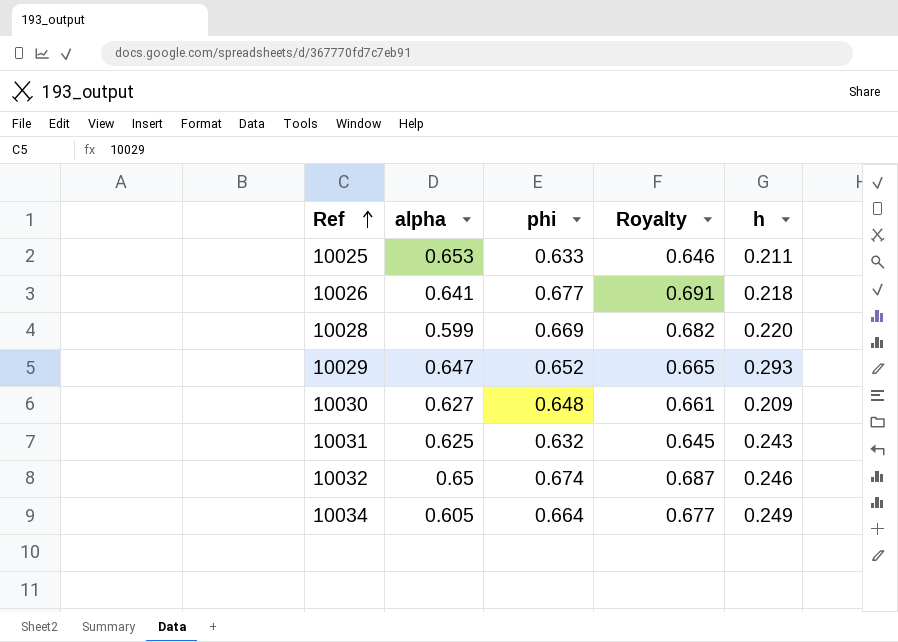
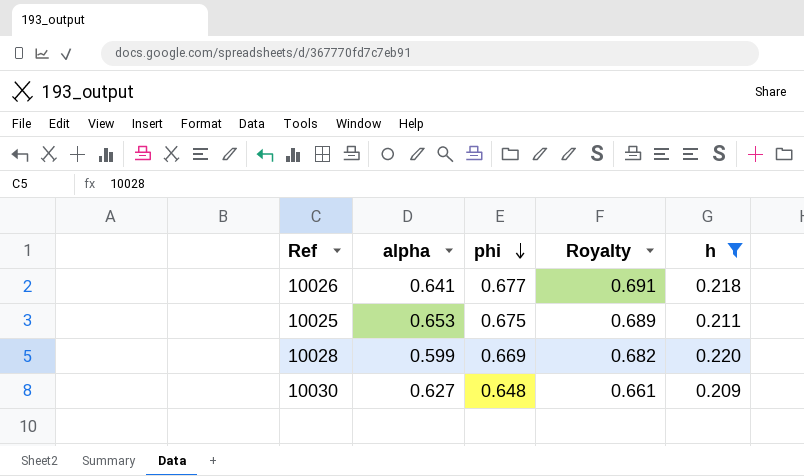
filter: none -> h <= 0.220
row order: Ref ascending -> phi descending
10025 | phi: 0.633 -> 0.675
10025 | Royalty: 0.646 -> 0.689

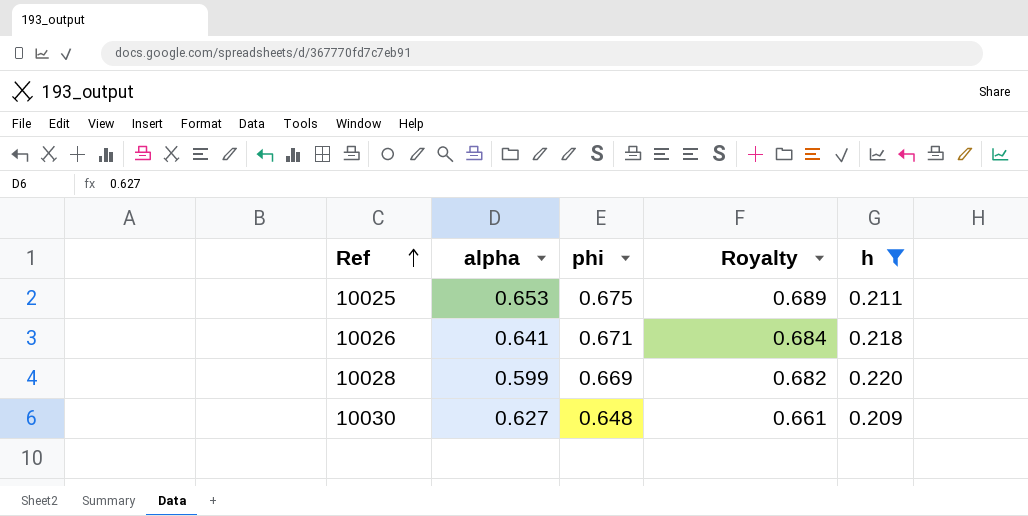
row order: phi descending -> Ref ascending
10026 | phi: 0.677 -> 0.671
10026 | Royalty: 0.691 -> 0.684

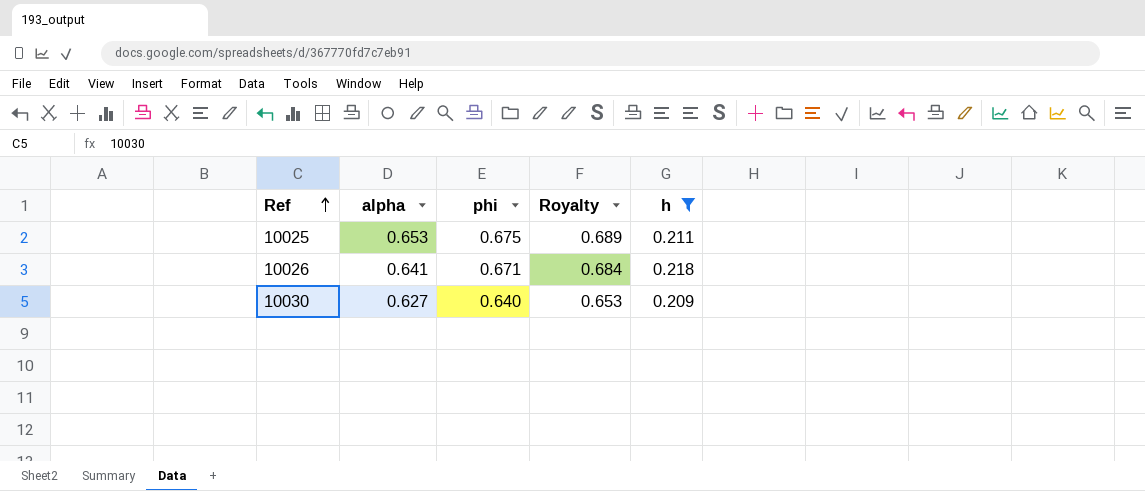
row 10028: 0.599 | 0.669 | 0.682 | 0.220 -> none
10030 | phi: 0.648 -> 0.640
10030 | Royalty: 0.661 -> 0.653

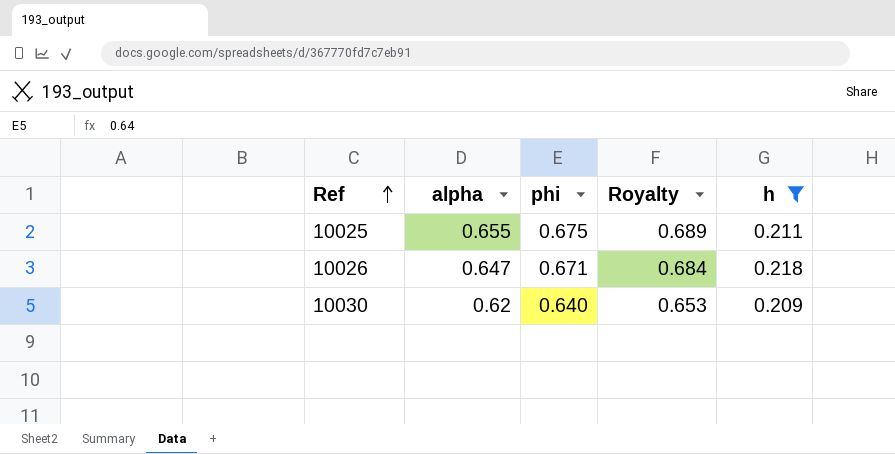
10025 | alpha: 0.653 -> 0.655
10026 | alpha: 0.641 -> 0.647
10030 | alpha: 0.627 -> 0.62

